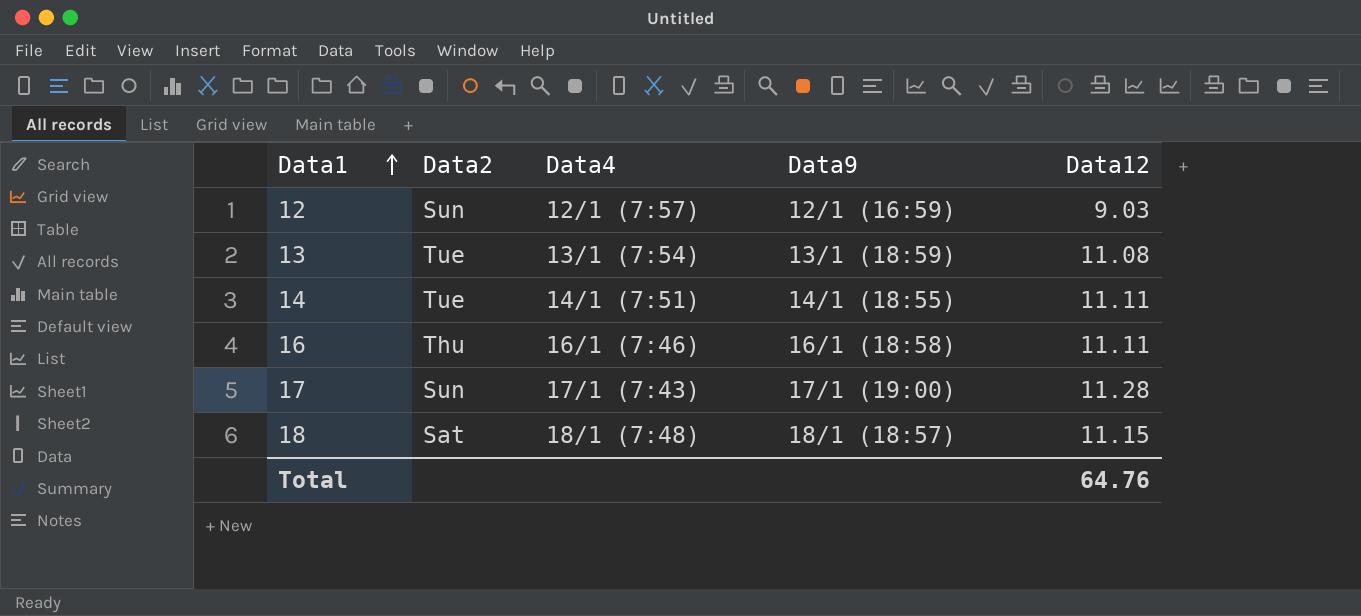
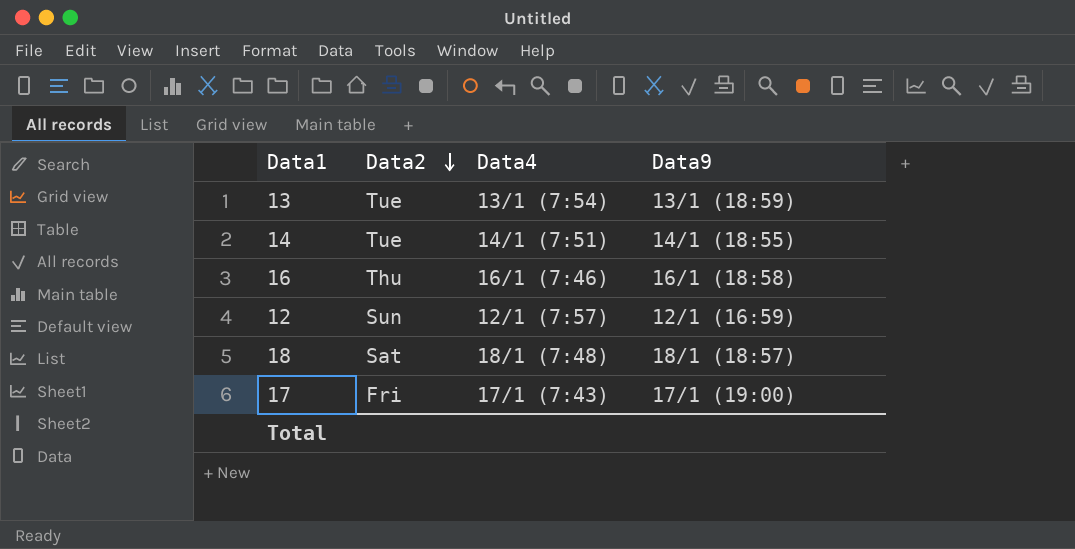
row order: Data1 ascending -> Data2 descending
column Data12 | position: 5 -> none
17 | Data2: Sun -> Fri

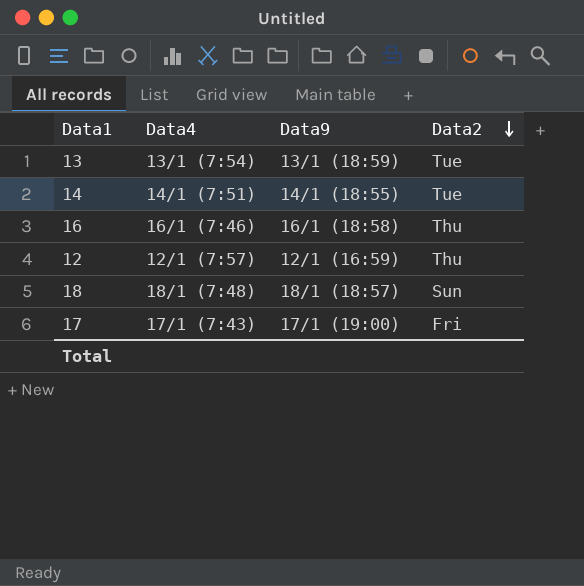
column Data2 | position: 2 -> 4
12 | Data2: Sun -> Thu
18 | Data2: Sat -> Sun

